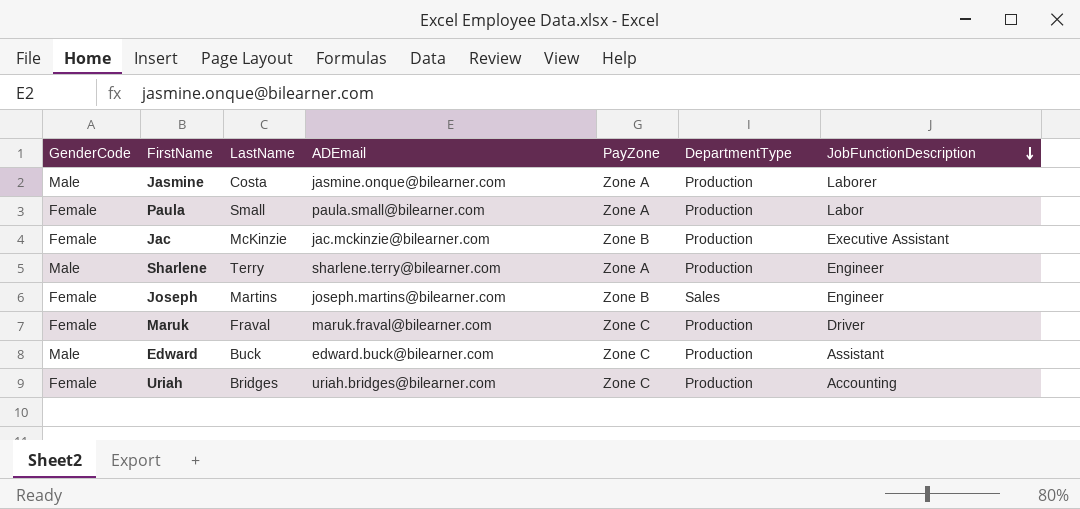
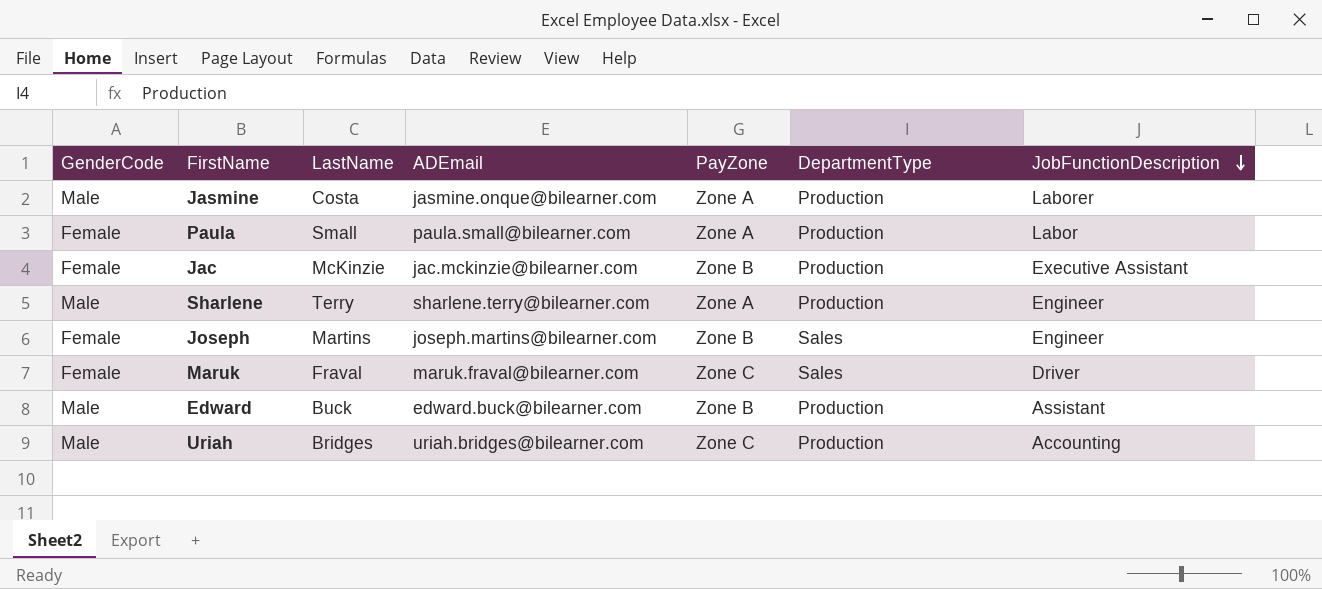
Maruk | DepartmentType: Production -> Sales
Edward | PayZone: Zone C -> Zone B
Uriah | GenderCode: Female -> Male

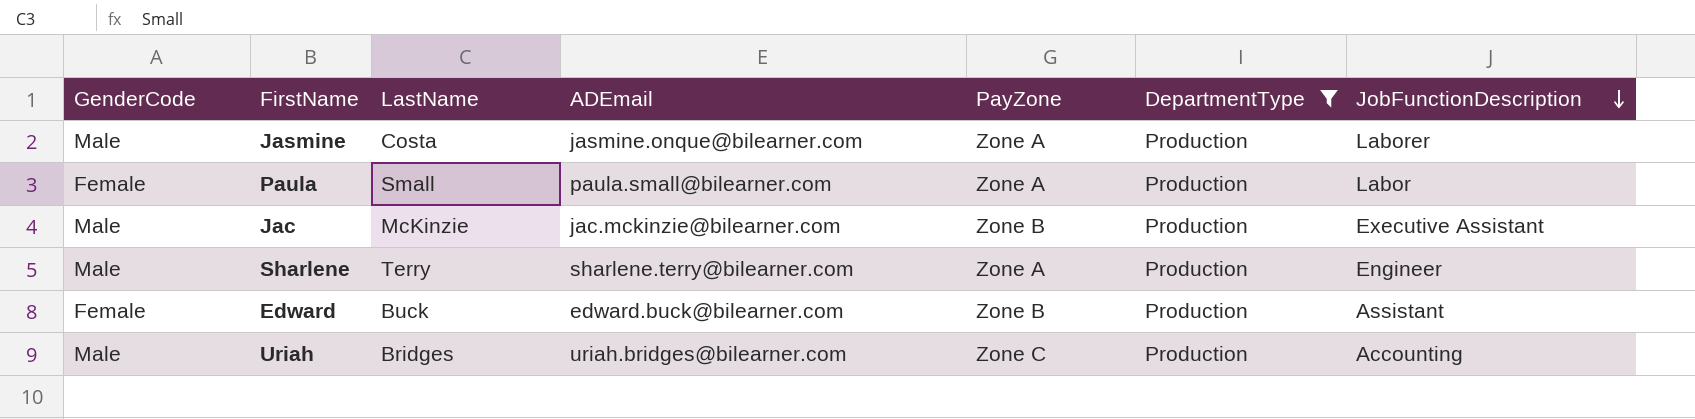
filter: none -> DepartmentType = Production
Jac | GenderCode: Female -> Male
Edward | GenderCode: Male -> Female

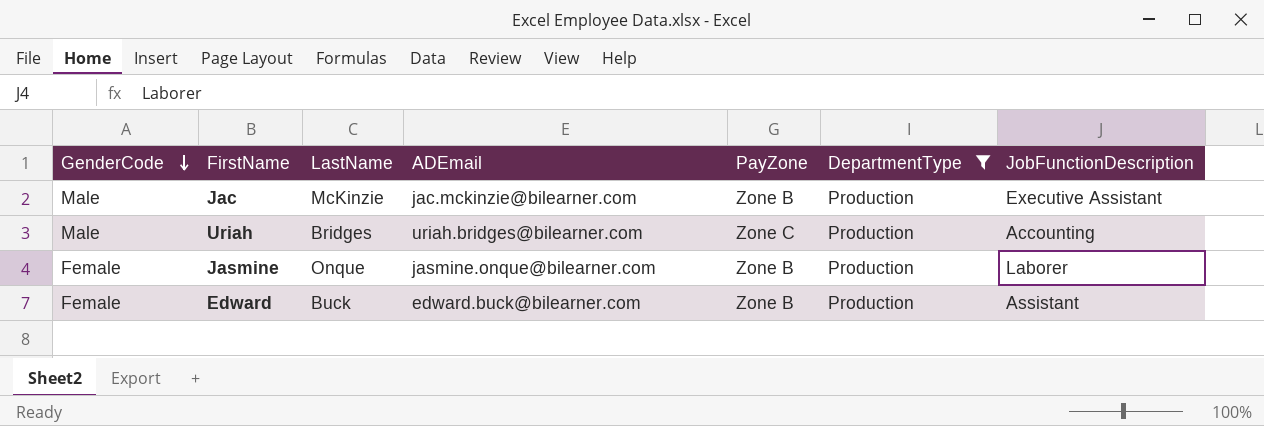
row order: JobFunctionDescription descending -> GenderCode descending
row Paula: Female | Small | paula.small@bilearner.com | Zone A | Production | Labor -> none
row Sharlene: Male | Terry | sharlene.terry@bilearner.com | Zone A | Production | Engineer -> none
Jasmine | GenderCode: Male -> Female
Jasmine | LastName: Costa -> Onque
Jasmine | PayZone: Zone A -> Zone B

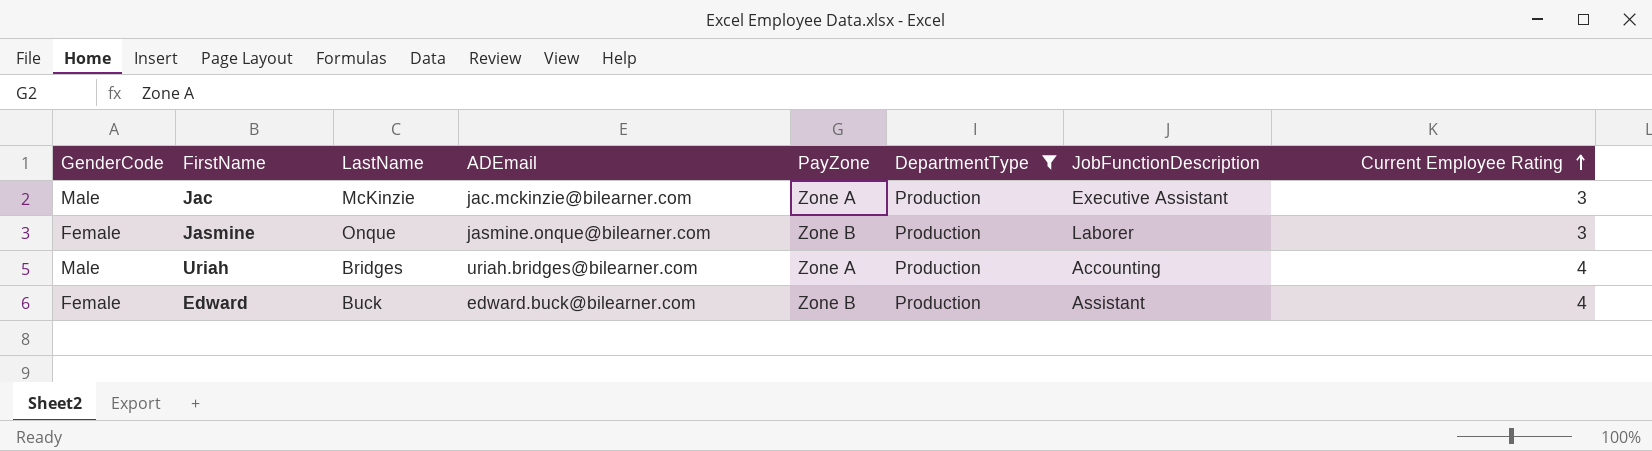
row order: GenderCode descending -> Current Employee Rating ascending
column Current Employee Rating | position: none -> 8
Jac | PayZone: Zone B -> Zone A
Uriah | PayZone: Zone C -> Zone A

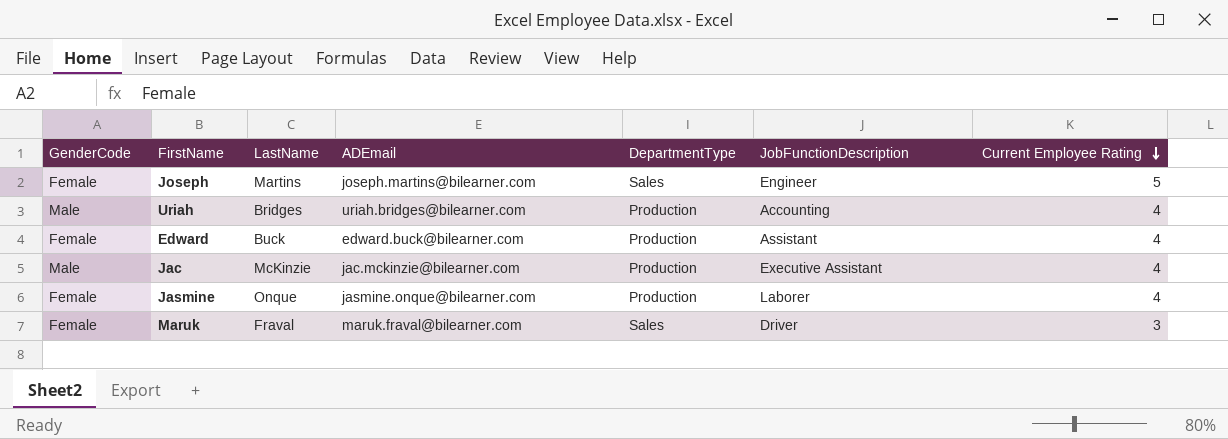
filter: DepartmentType = Production -> none
row order: Current Employee Rating ascending -> Current Employee Rating descending
column PayZone | position: 5 -> none
Jac | Current Employee Rating: 3 -> 4
Jasmine | Current Employee Rating: 3 -> 4

